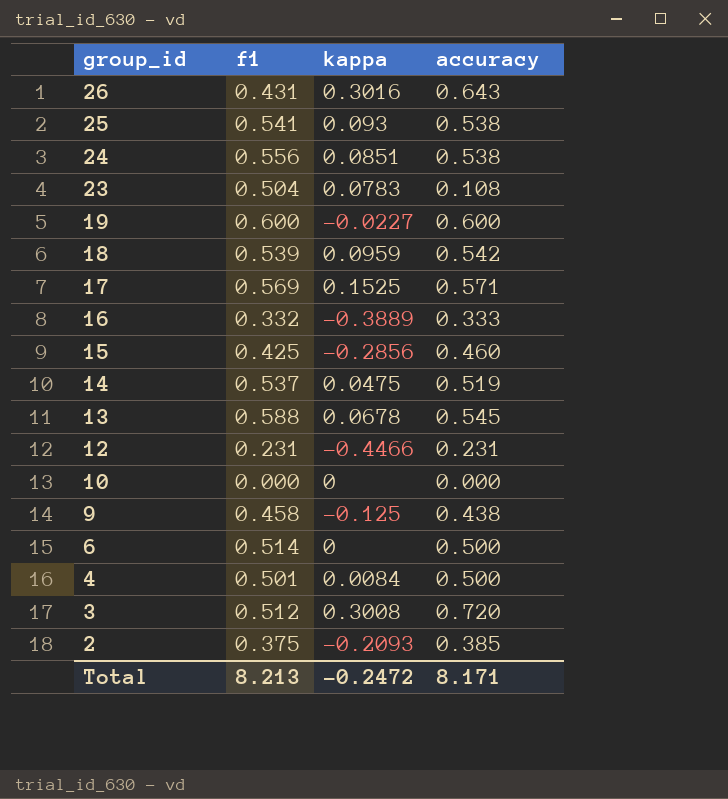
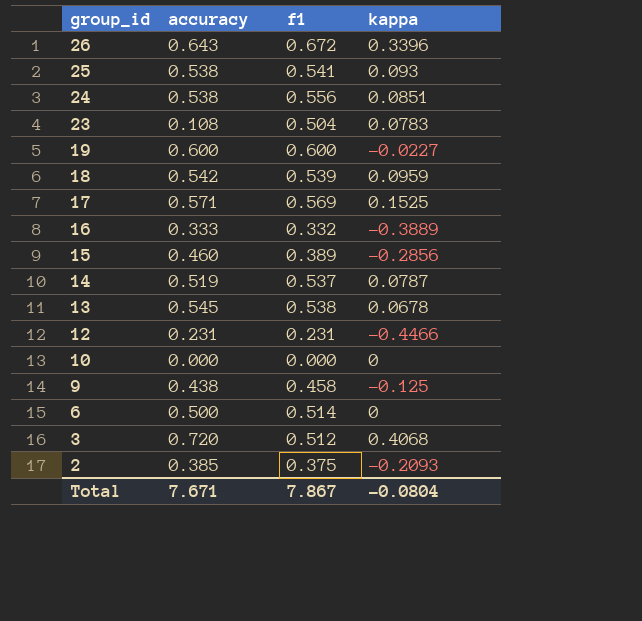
column accuracy | position: 4 -> 2
row 4: 0.501 | 0.0084 | 0.500 -> none
26 | f1: 0.431 -> 0.672
26 | kappa: 0.3016 -> 0.3396
15 | f1: 0.425 -> 0.389
14 | kappa: 0.0475 -> 0.0787
13 | f1: 0.588 -> 0.538
3 | kappa: 0.3008 -> 0.4068
Total | accuracy: 8.171 -> 7.671
Total | f1: 8.213 -> 7.867
Total | kappa: -0.2472 -> -0.0804

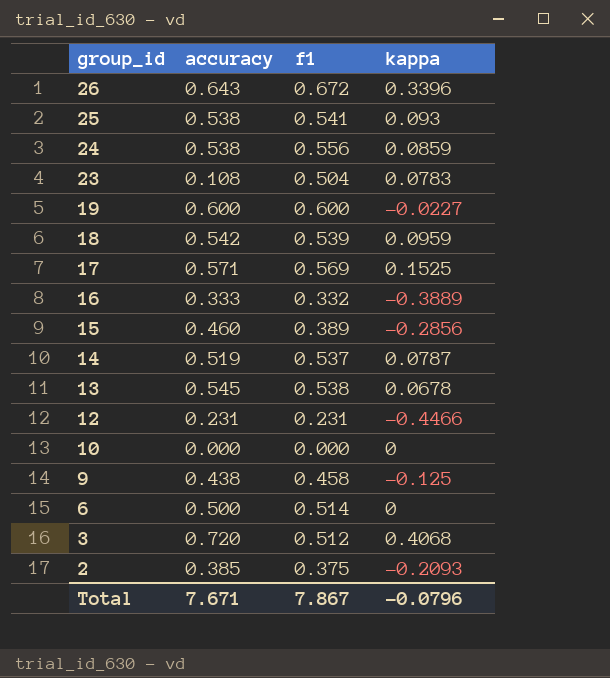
24 | kappa: 0.0851 -> 0.0859
Total | kappa: -0.0804 -> -0.0796

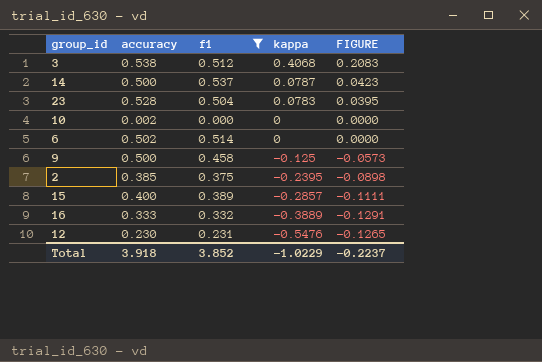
filter: none -> f1 <= 0.537
row order: group_id descending -> kappa descending
column FIGURE | formula: none -> [f1] * [kappa]
3 | accuracy: 0.720 -> 0.538
14 | accuracy: 0.519 -> 0.500
23 | accuracy: 0.108 -> 0.528
10 | accuracy: 0.000 -> 0.002
6 | accuracy: 0.500 -> 0.502
9 | accuracy: 0.438 -> 0.500
2 | kappa: -0.2093 -> -0.2395
15 | accuracy: 0.460 -> 0.400
15 | kappa: -0.2856 -> -0.2857
12 | accuracy: 0.231 -> 0.230
12 | kappa: -0.4466 -> -0.5476
Total | accuracy: 7.671 -> 3.918
Total | f1: 7.867 -> 3.852
Total | kappa: -0.0796 -> -1.0229

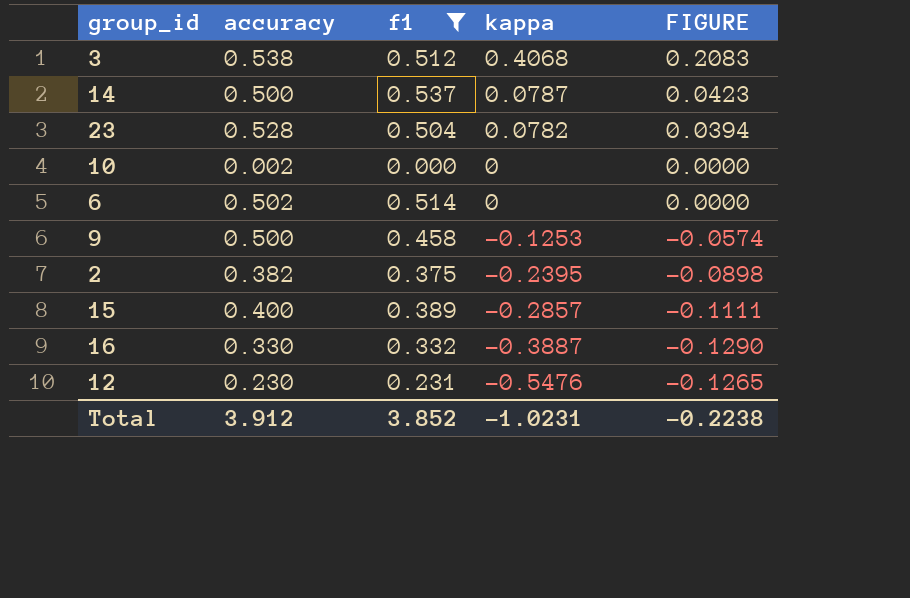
23 | kappa: 0.0783 -> 0.0782
23 | FIGURE: 0.0395 -> 0.0394
9 | kappa: -0.125 -> -0.1253
9 | FIGURE: -0.0573 -> -0.0574
2 | accuracy: 0.385 -> 0.382
16 | accuracy: 0.333 -> 0.330
16 | kappa: -0.3889 -> -0.3887
16 | FIGURE: -0.1291 -> -0.1290
Total | accuracy: 3.918 -> 3.912
Total | kappa: -1.0229 -> -1.0231
Total | FIGURE: -0.2237 -> -0.2238

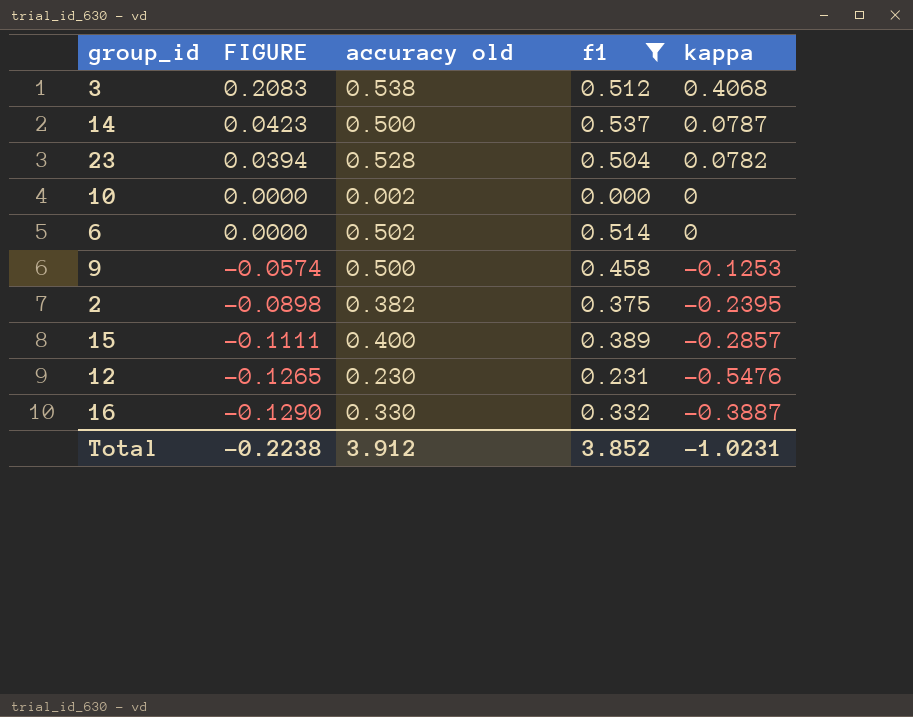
row order: kappa descending -> FIGURE descending
column FIGURE | position: 5 -> 2
column name: accuracy -> accuracy old

